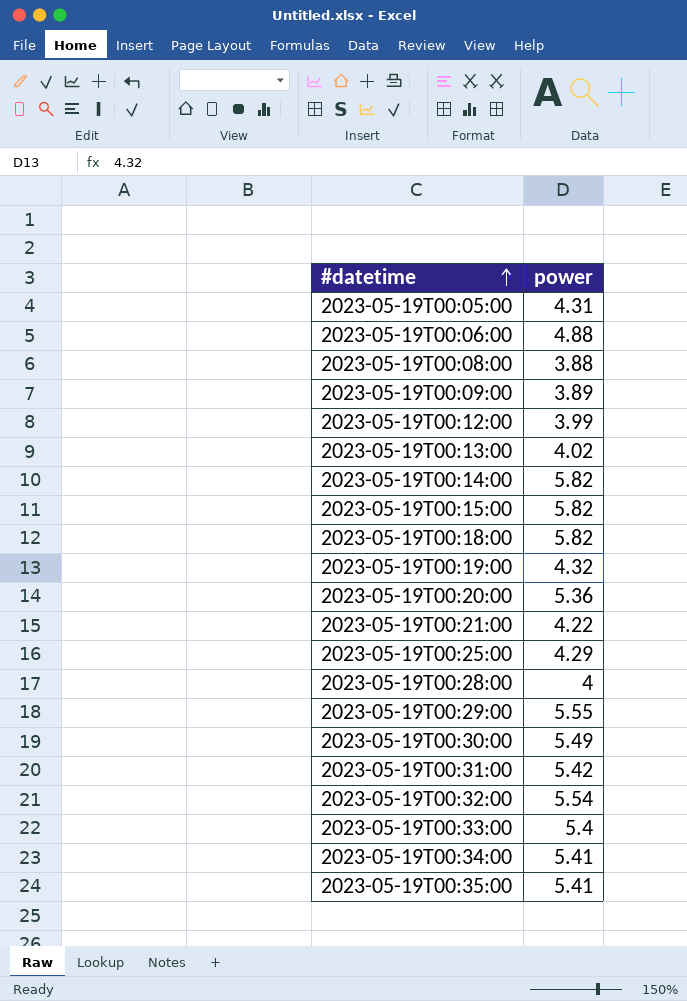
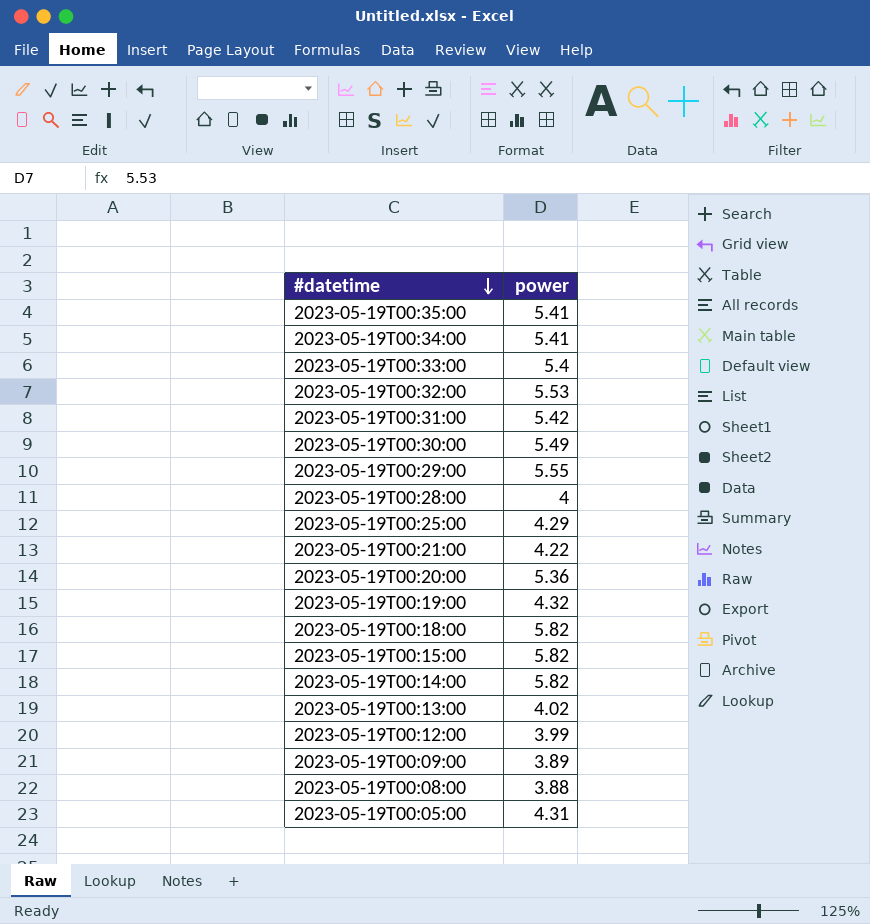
row order: #datetime ascending -> #datetime descending
row 2023-05-19T00:06:00: 4.88 -> none
2023-05-19T00:32:00 | power: 5.54 -> 5.53

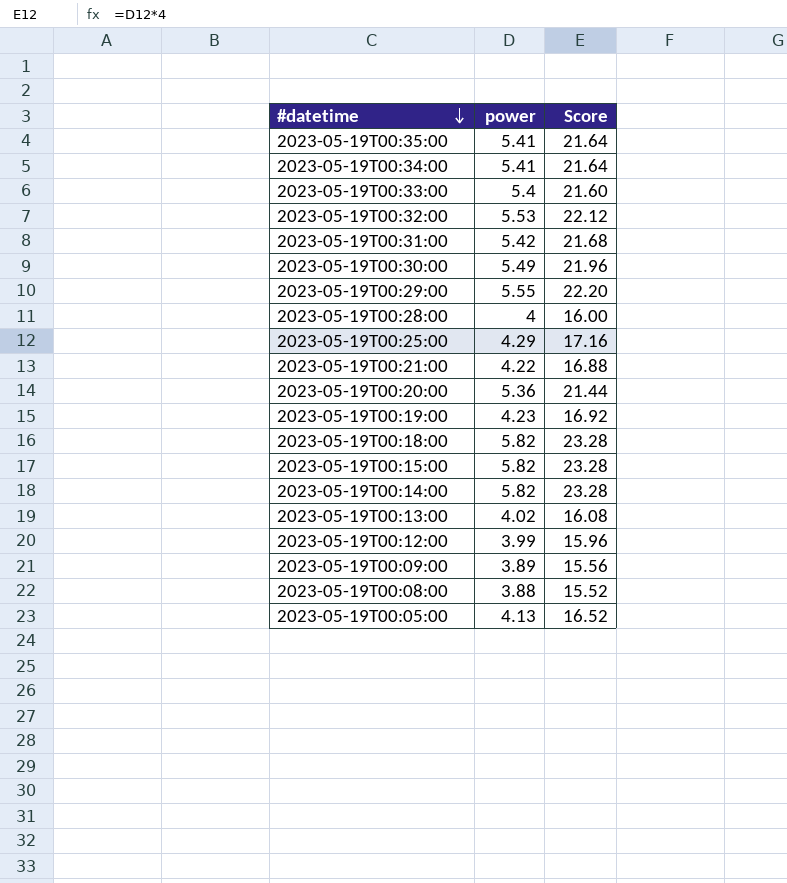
column Score | formula: none -> [power] * 4
2023-05-19T00:19:00 | power: 4.32 -> 4.23
2023-05-19T00:05:00 | power: 4.31 -> 4.13

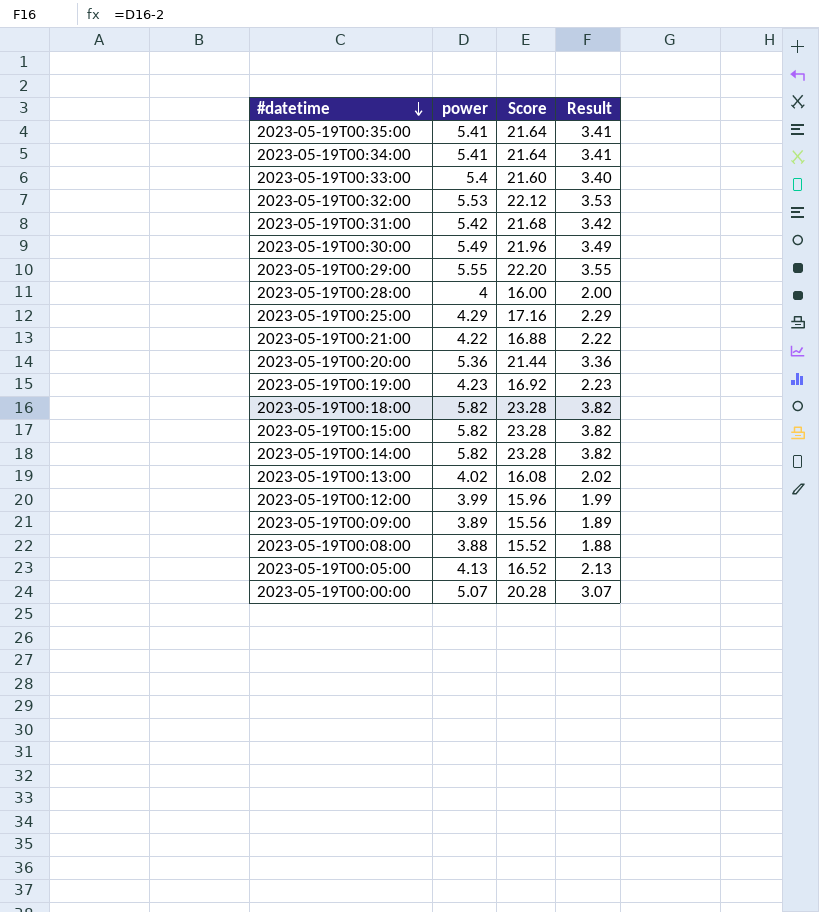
column Result | formula: none -> [power] - 2
row 2023-05-19T00:00:00: none -> 5.07 | 20.28 | 3.07

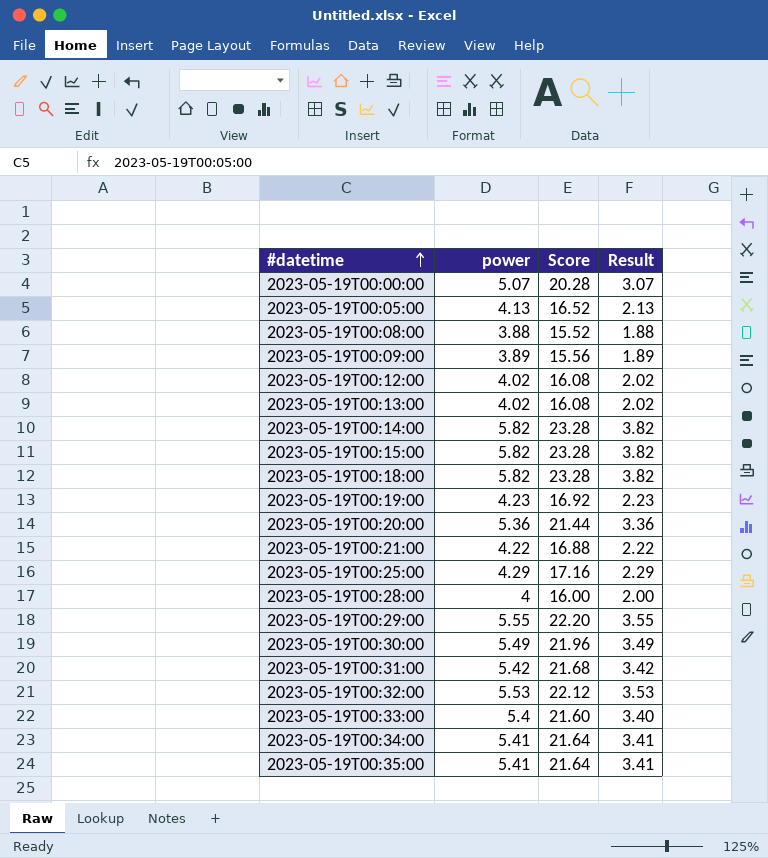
row order: #datetime descending -> #datetime ascending
2023-05-19T00:12:00 | power: 3.99 -> 4.02
2023-05-19T00:12:00 | Score: 15.96 -> 16.08
2023-05-19T00:12:00 | Result: 1.99 -> 2.02

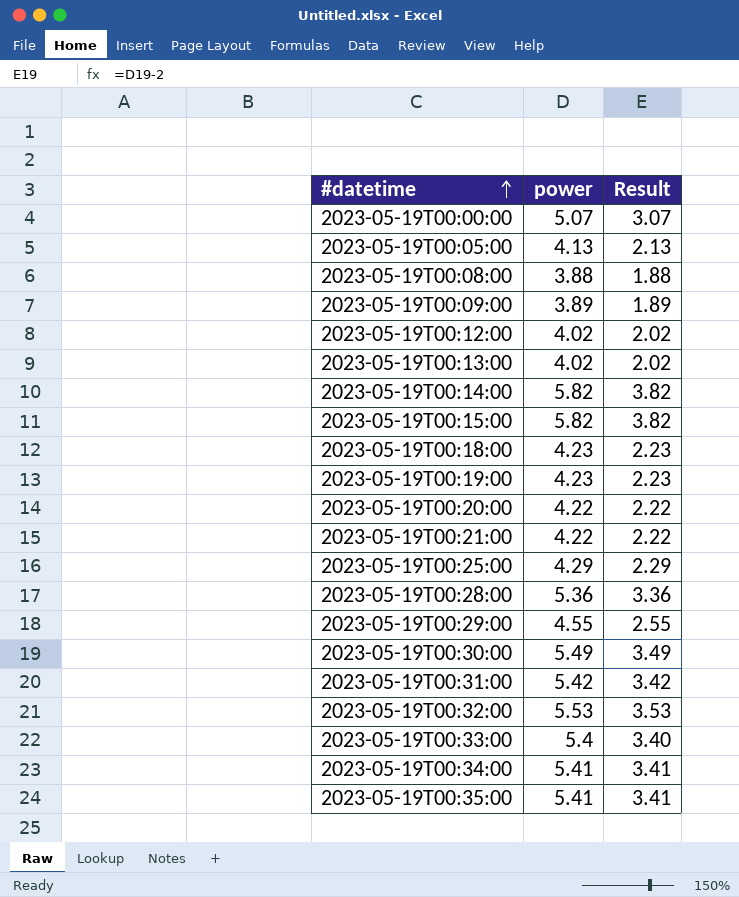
column Score | formula: [power] * 4 -> none
2023-05-19T00:18:00 | power: 5.82 -> 4.23
2023-05-19T00:18:00 | Result: 3.82 -> 2.23
2023-05-19T00:20:00 | power: 5.36 -> 4.22
2023-05-19T00:20:00 | Result: 3.36 -> 2.22
2023-05-19T00:28:00 | power: 4 -> 5.36
2023-05-19T00:28:00 | Result: 2.00 -> 3.36
2023-05-19T00:29:00 | power: 5.55 -> 4.55
2023-05-19T00:29:00 | Result: 3.55 -> 2.55

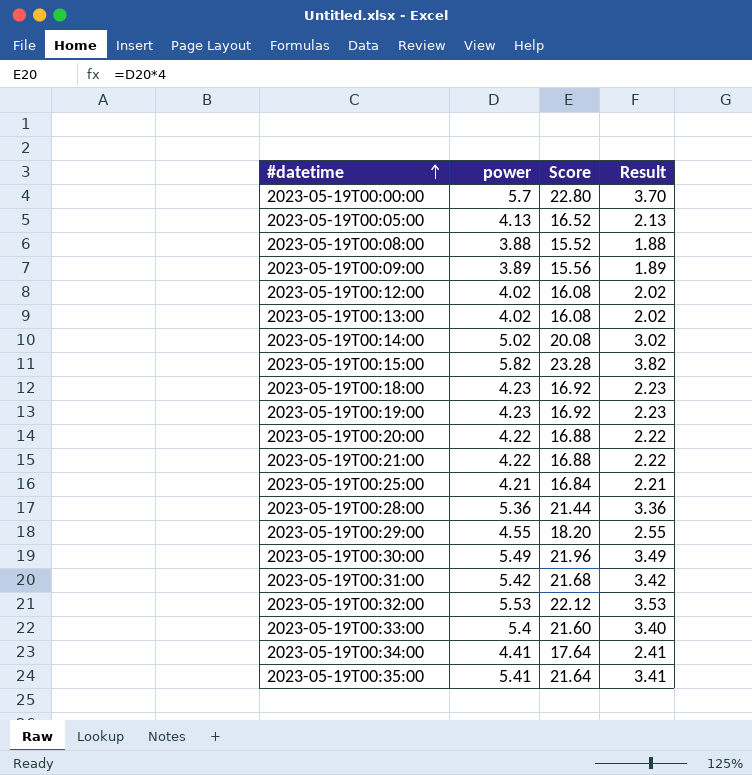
column Score | formula: none -> [power] * 4
2023-05-19T00:00:00 | power: 5.07 -> 5.7
2023-05-19T00:00:00 | Result: 3.07 -> 3.70
2023-05-19T00:14:00 | power: 5.82 -> 5.02
2023-05-19T00:14:00 | Result: 3.82 -> 3.02
2023-05-19T00:25:00 | power: 4.29 -> 4.21
2023-05-19T00:25:00 | Result: 2.29 -> 2.21
2023-05-19T00:34:00 | power: 5.41 -> 4.41
2023-05-19T00:34:00 | Result: 3.41 -> 2.41

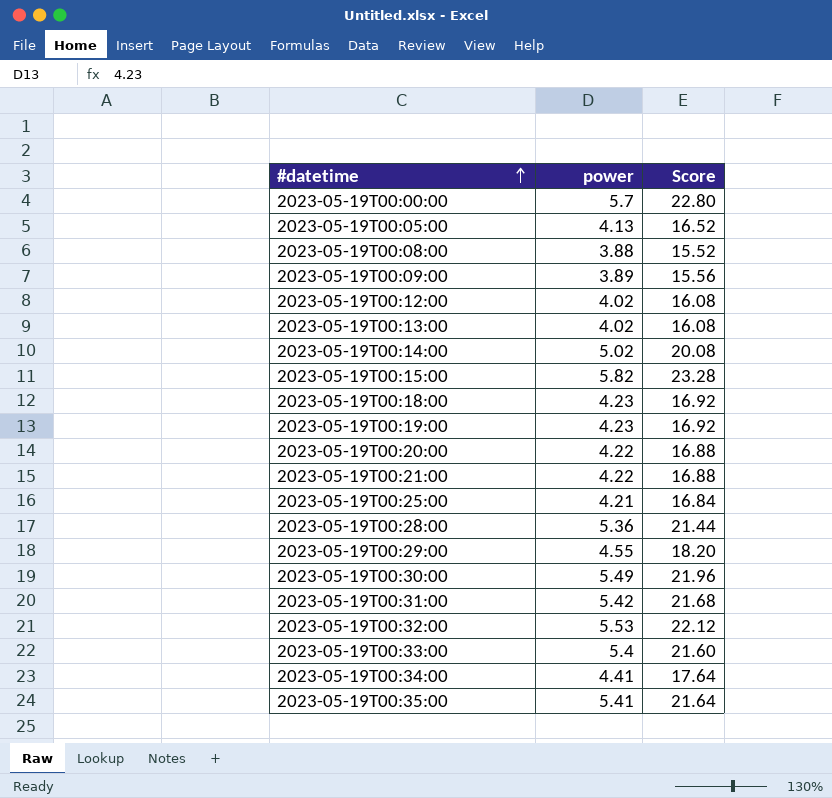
column Result | formula: [power] - 2 -> none

